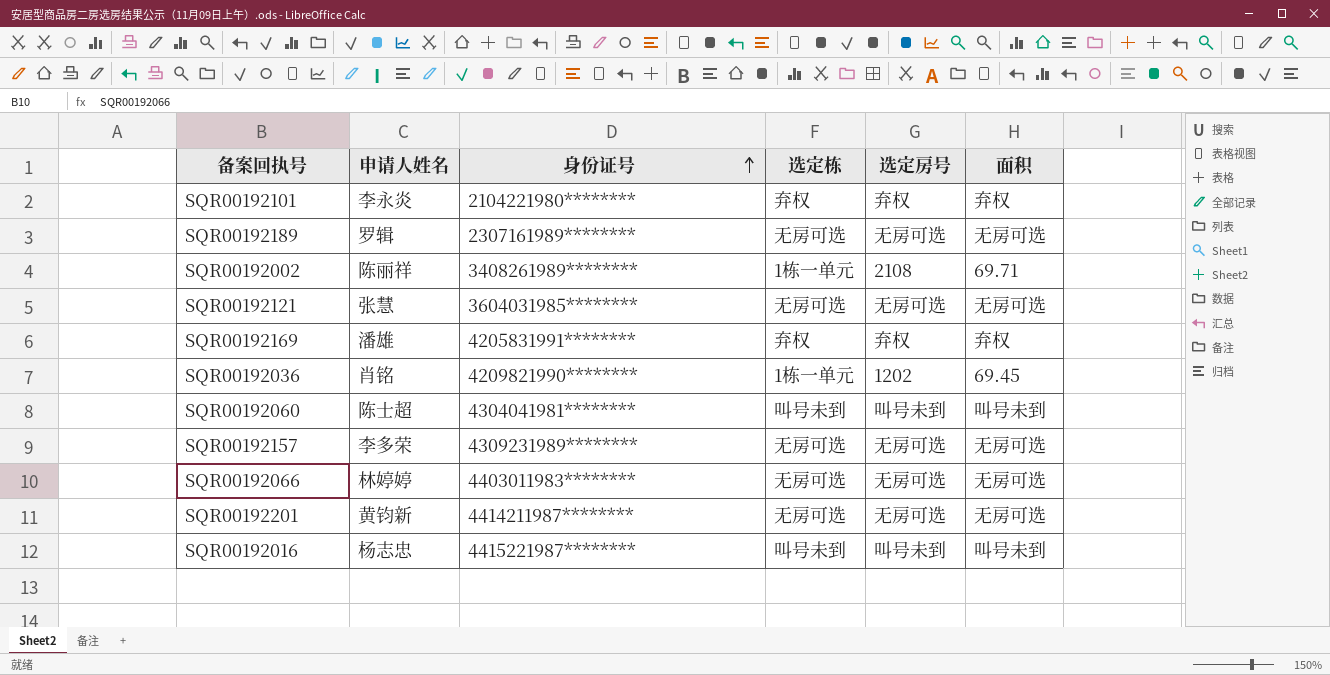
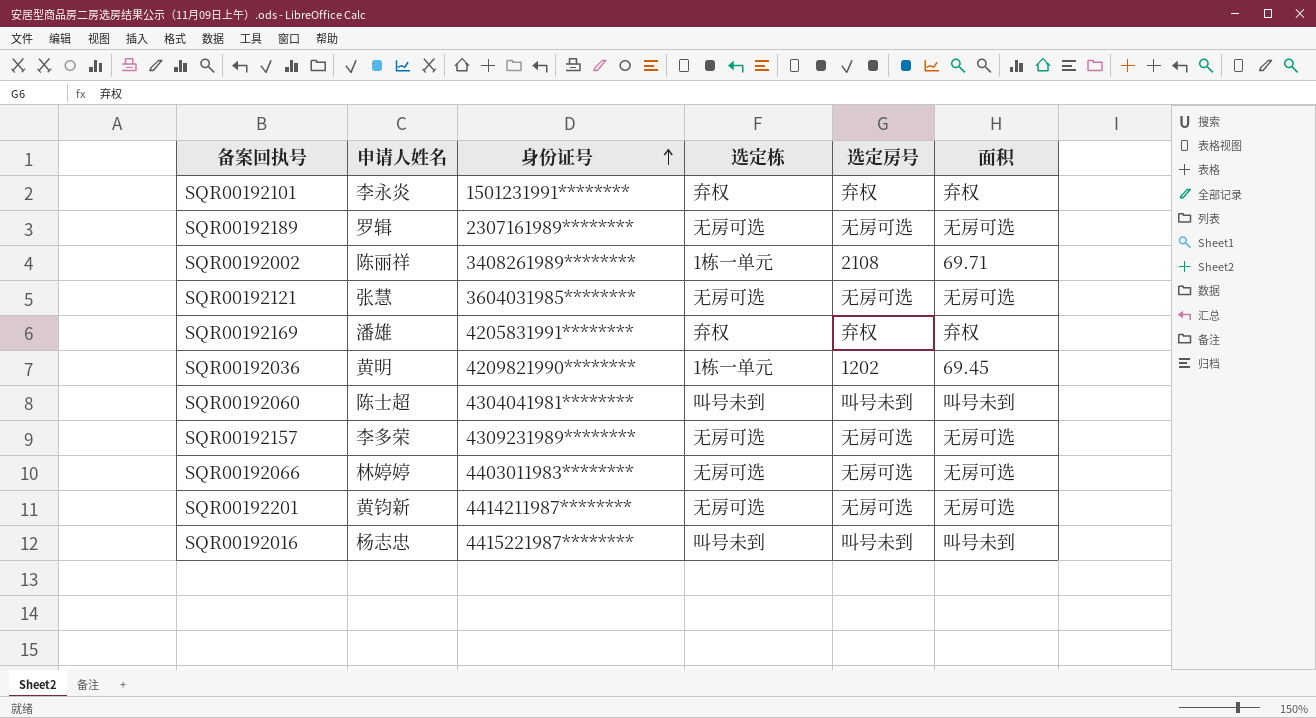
SQR00192101 | 身份证号: 2104221980******** -> 1501231991********
SQR00192036 | 申请人姓名: 肖铭 -> 黄明

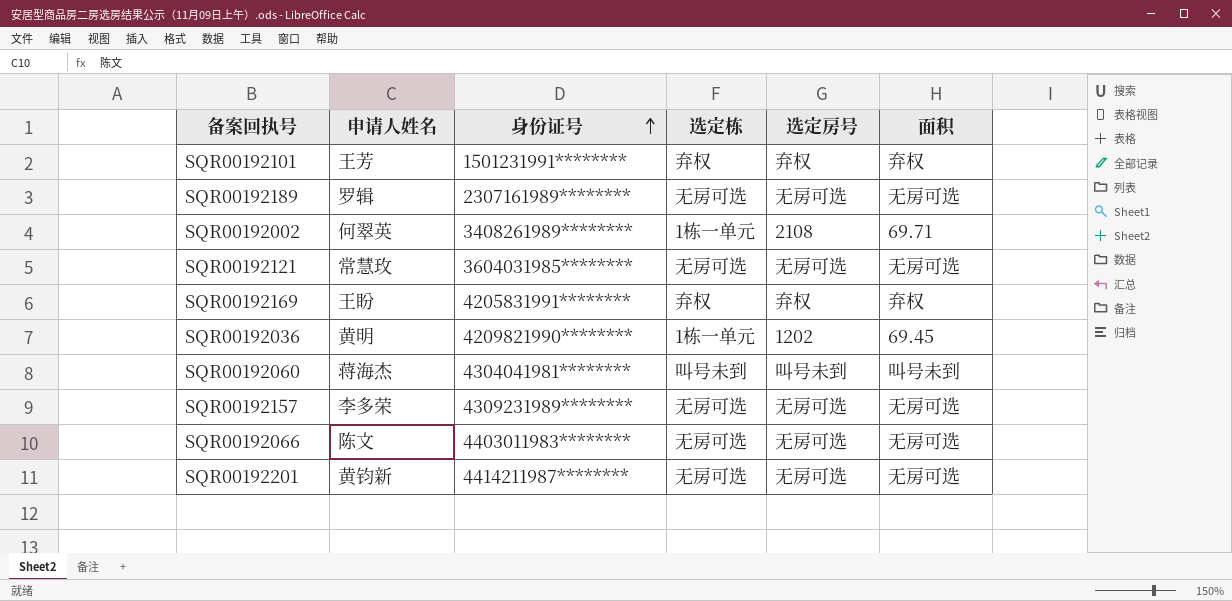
row SQR00192016: 杨志忠 | 4415221987******** | 叫号未到 | 叫号未到 | 叫号未到 -> none
SQR00192101 | 申请人姓名: 李永炎 -> 王芳
SQR00192002 | 申请人姓名: 陈丽祥 -> 何翠英
SQR00192121 | 申请人姓名: 张慧 -> 常慧玫
SQR00192169 | 申请人姓名: 潘雄 -> 王盼
SQR00192060 | 申请人姓名: 陈士超 -> 蒋海杰
SQR00192066 | 申请人姓名: 林婷婷 -> 陈文

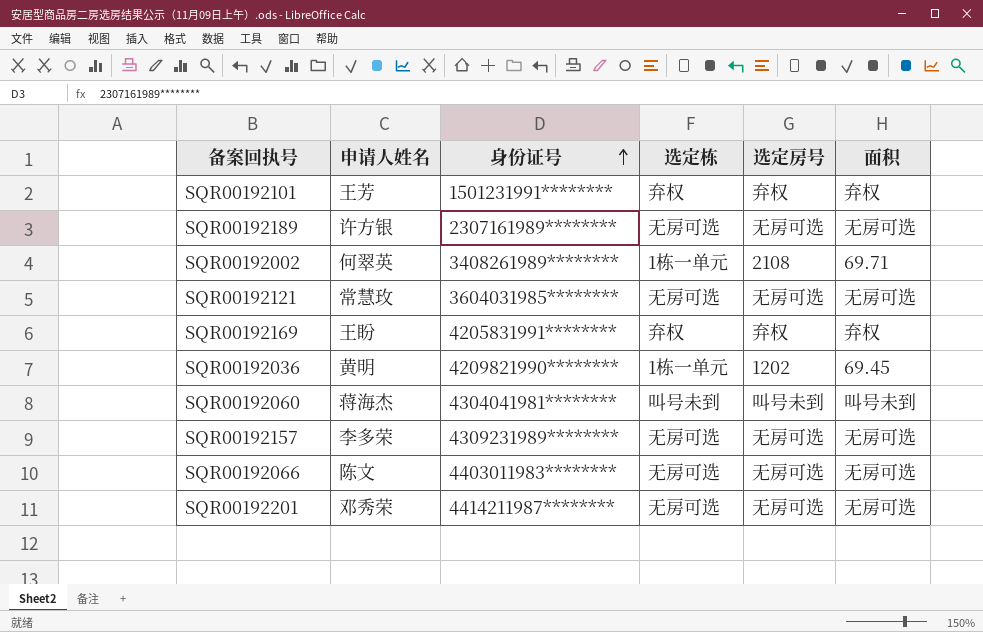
SQR00192189 | 申请人姓名: 罗辑 -> 许方银
SQR00192201 | 申请人姓名: 黄钧新 -> 邓秀荣

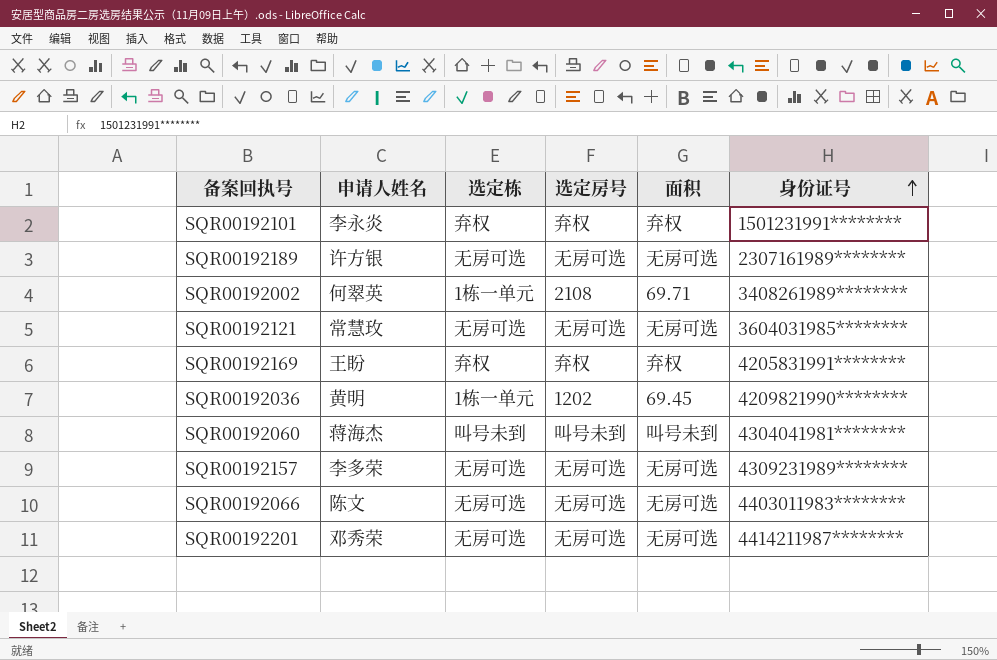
column 身份证号 | position: 3 -> 6
SQR00192101 | 申请人姓名: 王芳 -> 李永炎

